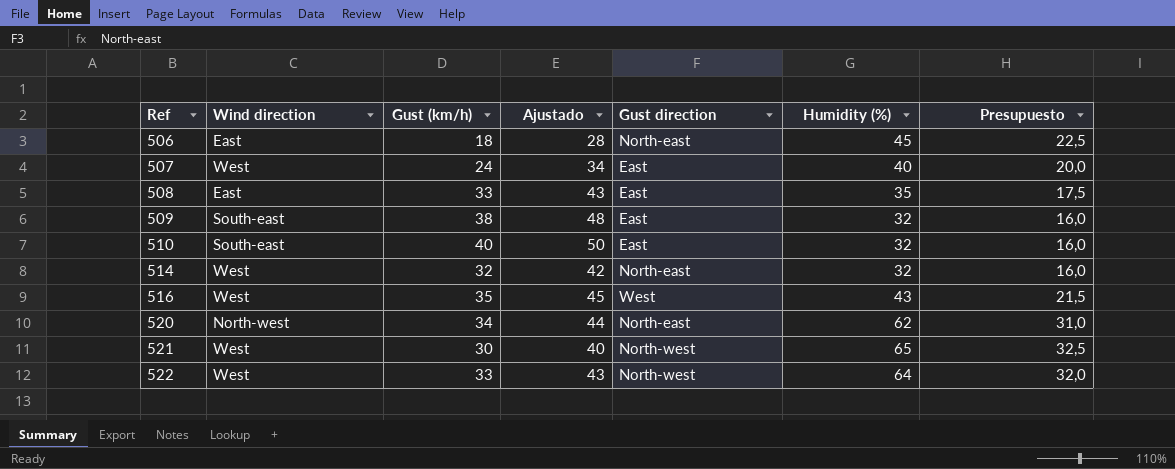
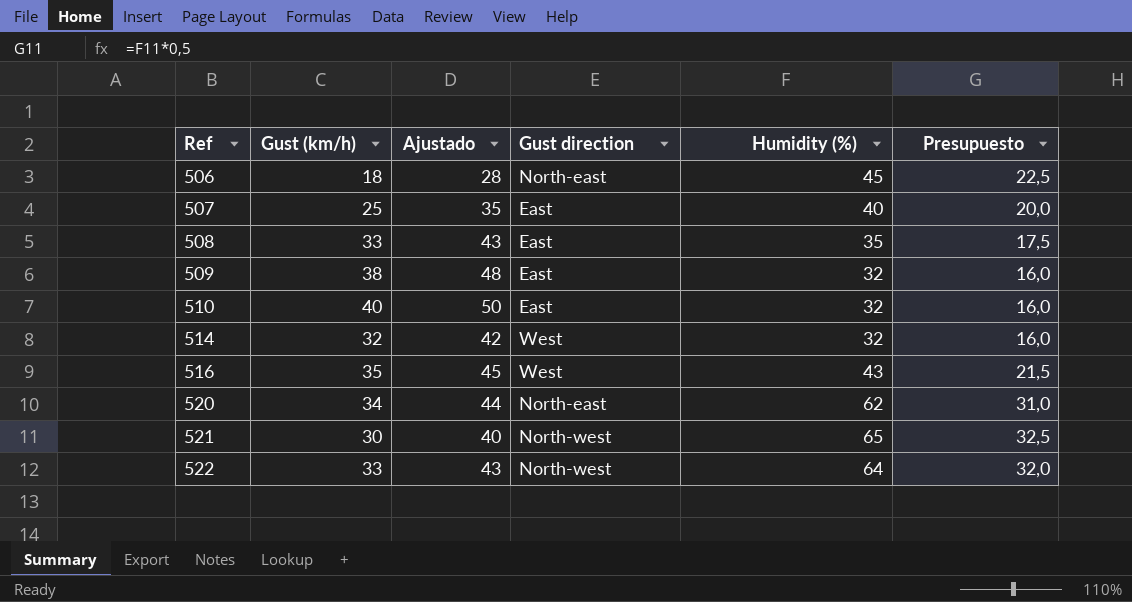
column Wind direction | position: 2 -> none
507 | Gust (km/h): 24 -> 25
507 | Ajustado: 34 -> 35
514 | Gust direction: North-east -> West

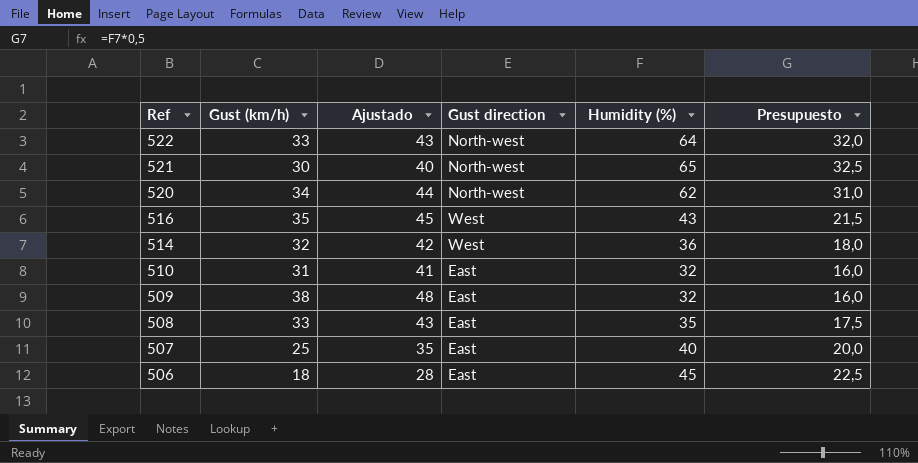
row order: Ref ascending -> Ref descending
520 | Gust direction: North-east -> North-west
514 | Humidity (%): 32 -> 36
514 | Presupuesto: 16,0 -> 18,0
510 | Gust (km/h): 40 -> 31
510 | Ajustado: 50 -> 41
506 | Gust direction: North-east -> East

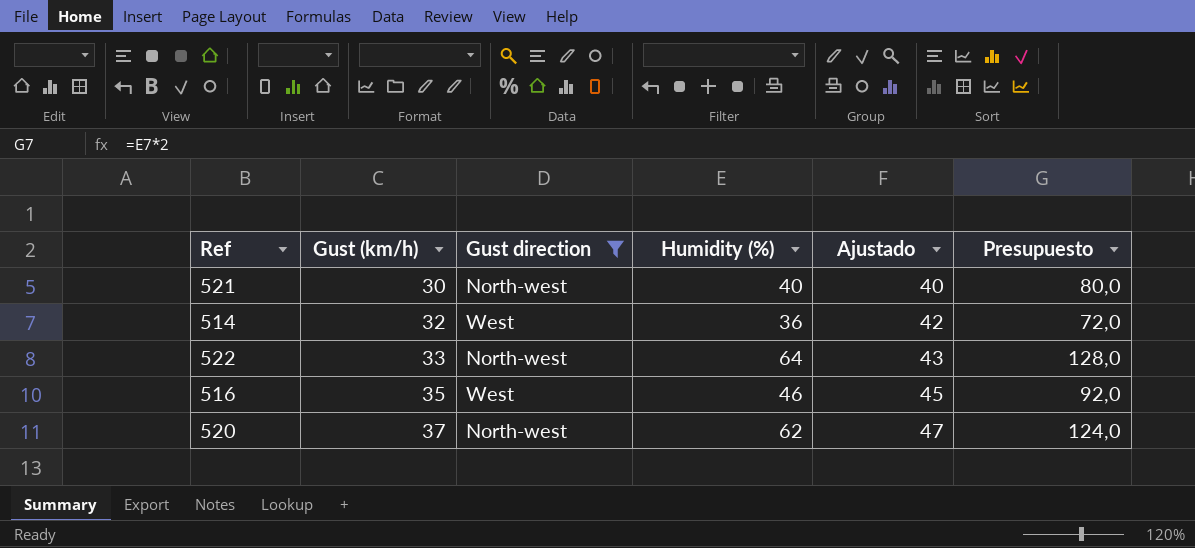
filter: none -> Gust direction != East
row order: Ref descending -> Gust (km/h) ascending
column Ajustado | position: 3 -> 5
column Presupuesto | formula: [Humidity (%)] * 0,5 -> [Humidity (%)] * 2
521 | Humidity (%): 65 -> 40
516 | Humidity (%): 43 -> 46
520 | Gust (km/h): 34 -> 37
520 | Ajustado: 44 -> 47

